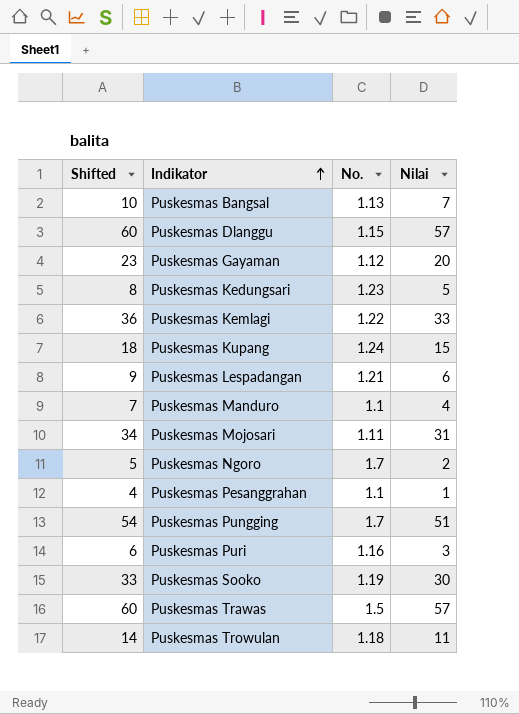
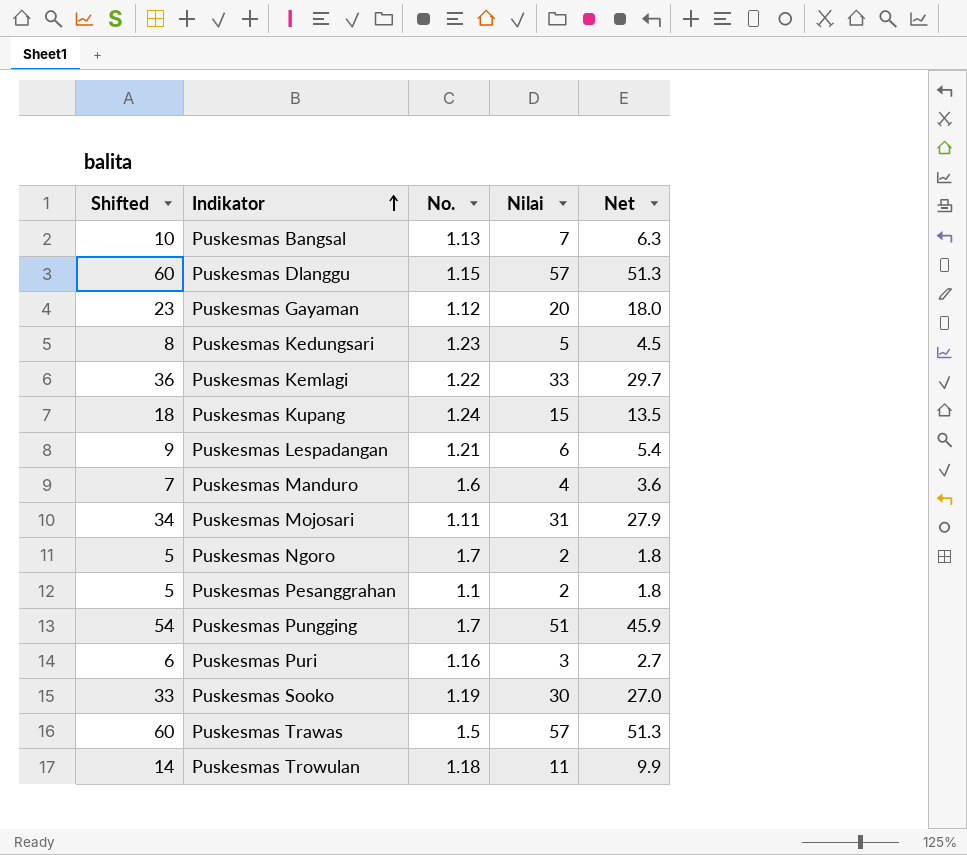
column Net | formula: none -> [Nilai] * 0.9
Puskesmas Manduro | No.: 1.1 -> 1.6
Puskesmas Pesanggrahan | Shifted: 4 -> 5
Puskesmas Pesanggrahan | Nilai: 1 -> 2

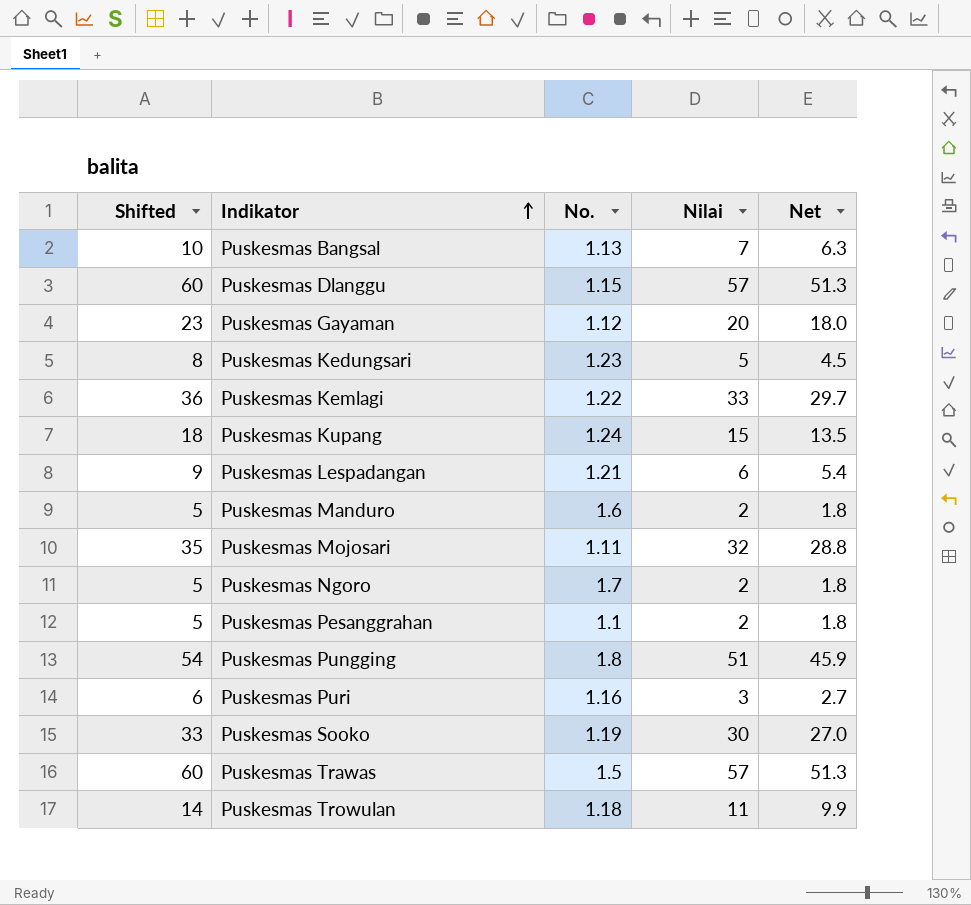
Puskesmas Manduro | Shifted: 7 -> 5
Puskesmas Manduro | Nilai: 4 -> 2
Puskesmas Manduro | Net: 3.6 -> 1.8
Puskesmas Mojosari | Shifted: 34 -> 35
Puskesmas Mojosari | Nilai: 31 -> 32
Puskesmas Mojosari | Net: 27.9 -> 28.8
Puskesmas Pungging | No.: 1.7 -> 1.8

